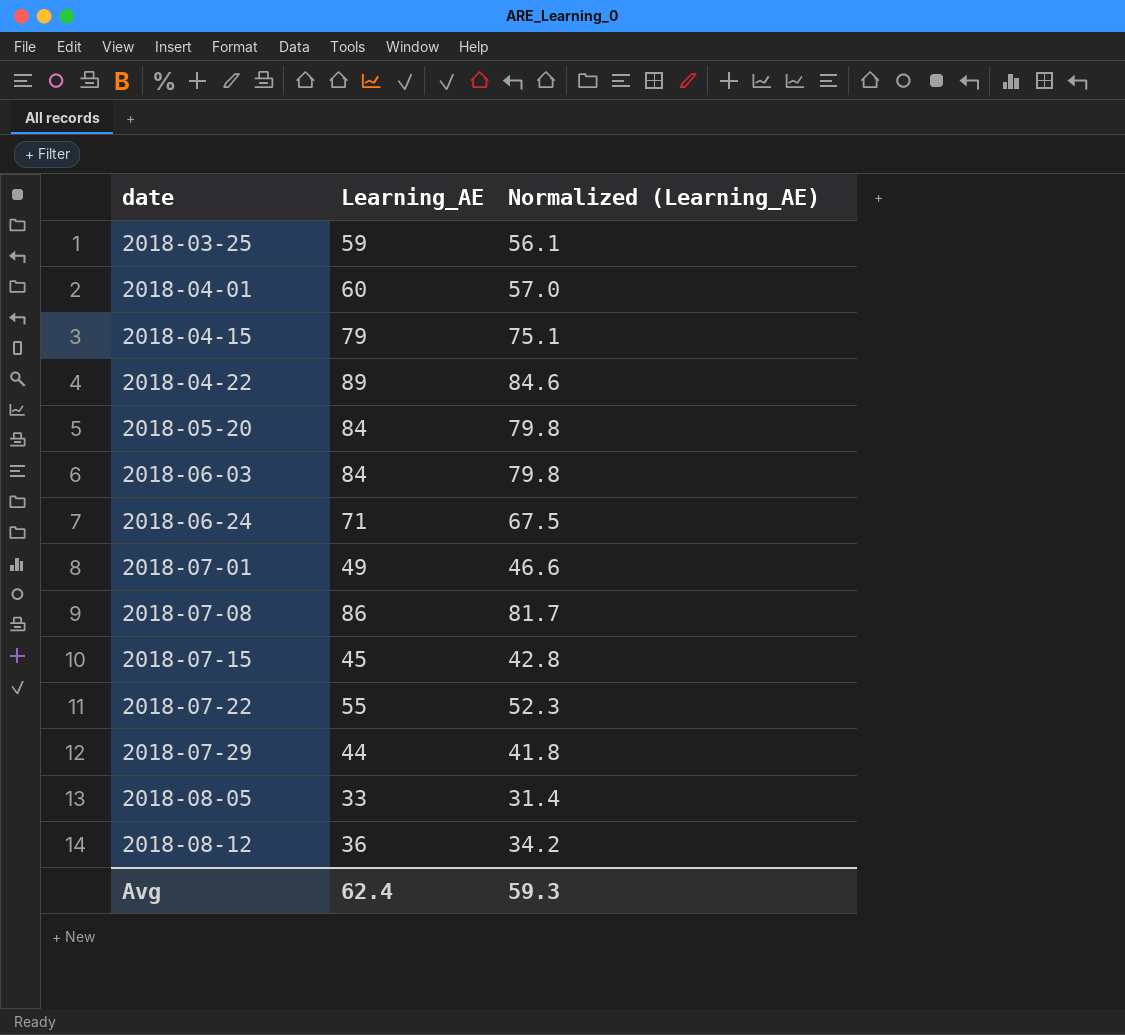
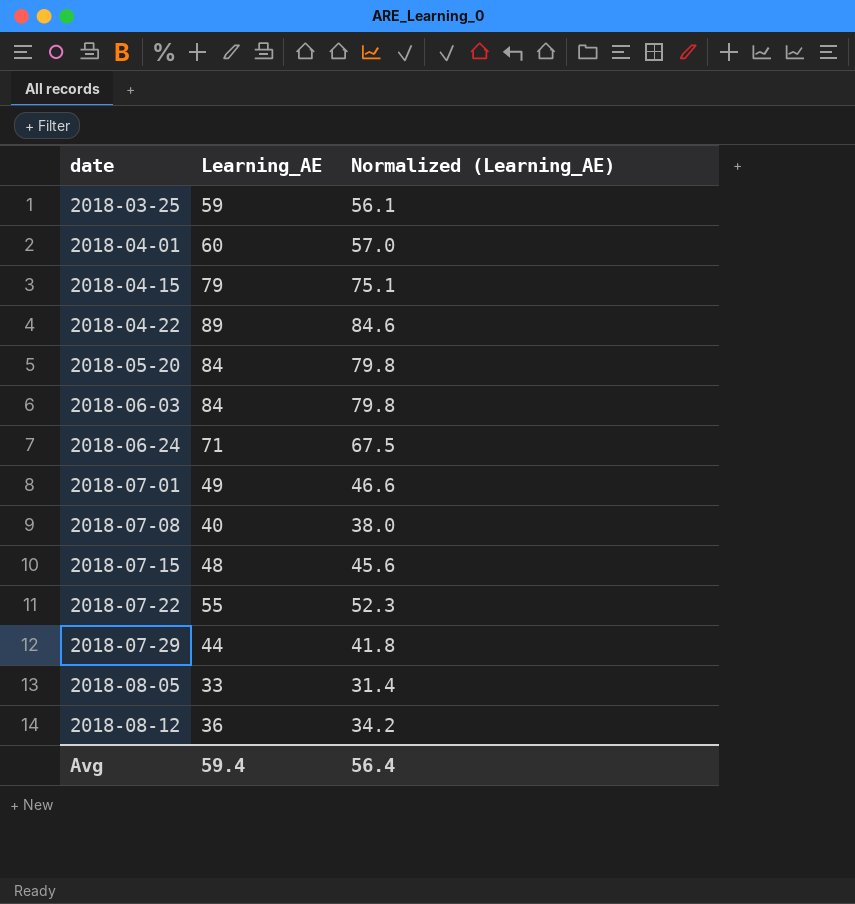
2018-07-08 | Learning_AE: 86 -> 40
2018-07-08 | Normalized (Learning_AE): 81.7 -> 38.0
2018-07-15 | Learning_AE: 45 -> 48
2018-07-15 | Normalized (Learning_AE): 42.8 -> 45.6
Avg | Learning_AE: 62.4 -> 59.4
Avg | Normalized (Learning_AE): 59.3 -> 56.4

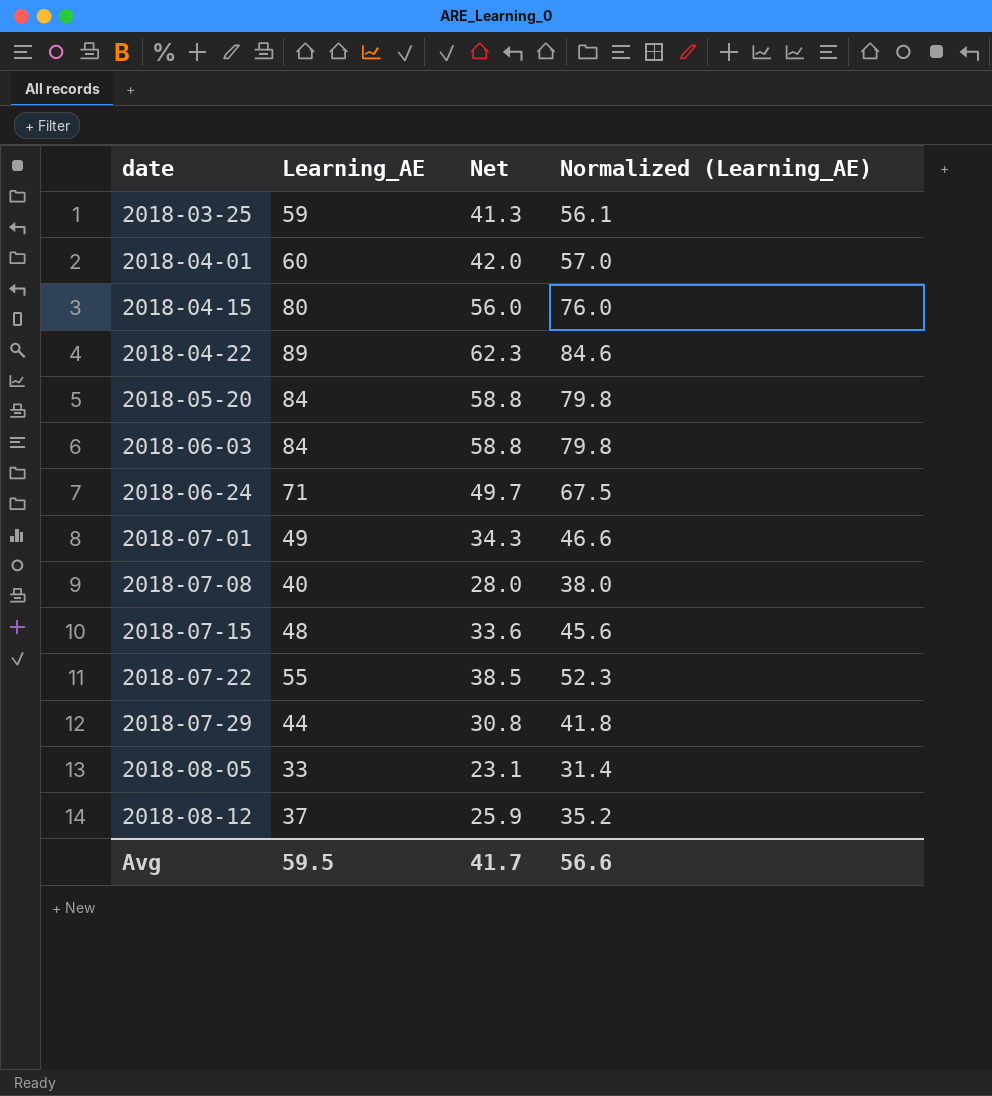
column Net | formula: none -> [Learning_AE] * 0.7
2018-04-15 | Learning_AE: 79 -> 80
2018-04-15 | Normalized (Learning_AE): 75.1 -> 76.0
2018-08-12 | Learning_AE: 36 -> 37
2018-08-12 | Normalized (Learning_AE): 34.2 -> 35.2
Avg | Learning_AE: 59.4 -> 59.5
Avg | Normalized (Learning_AE): 56.4 -> 56.6

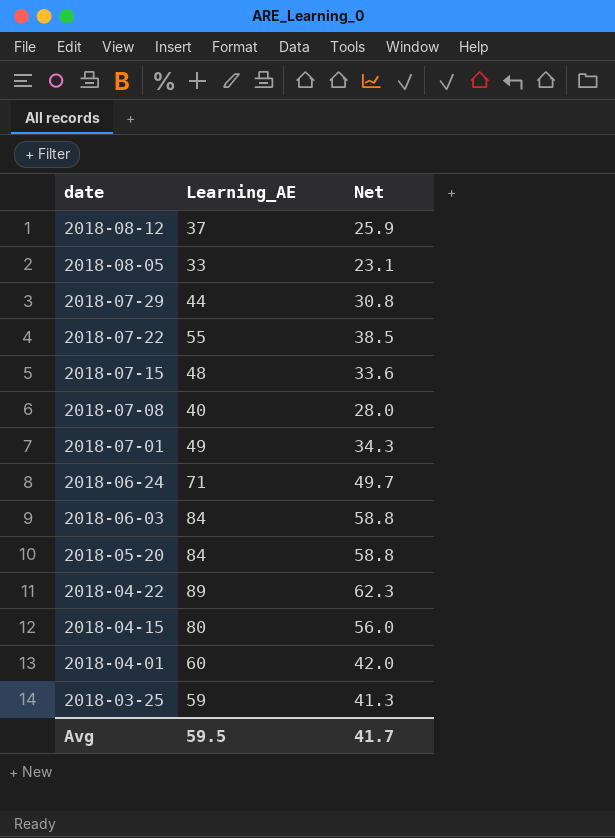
row order: date ascending -> date descending
column Normalized (Learning_AE) | formula: [Learning_AE] * 0.95 -> none

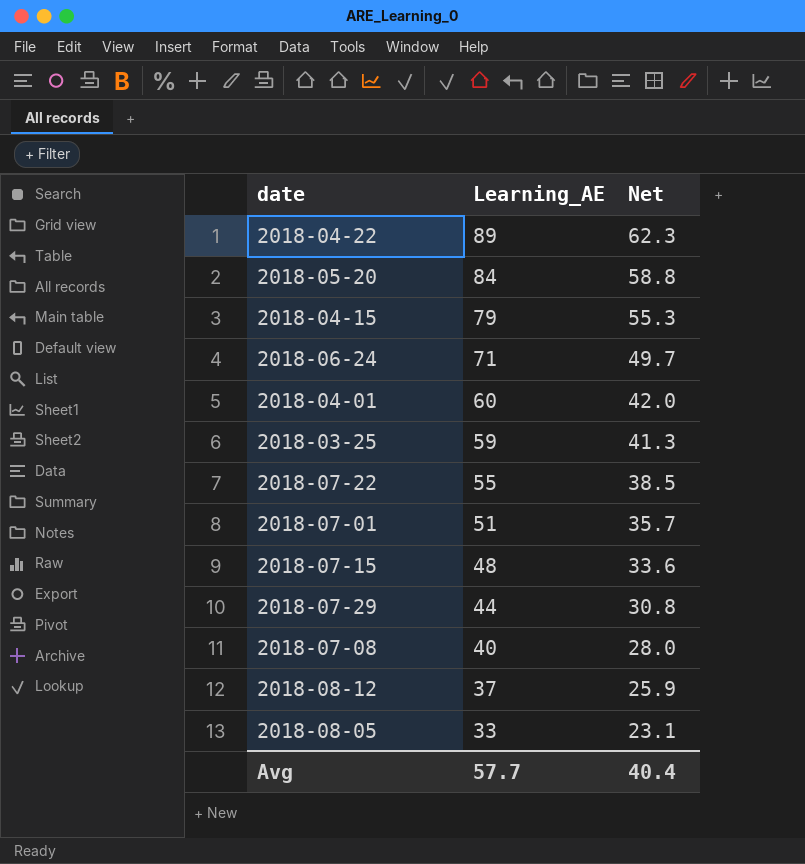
row order: date descending -> Learning_AE descending
row 2018-06-03: 84 | 58.8 -> none
2018-04-15 | Learning_AE: 80 -> 79
2018-04-15 | Net: 56.0 -> 55.3
2018-07-01 | Learning_AE: 49 -> 51
2018-07-01 | Net: 34.3 -> 35.7
Avg | Learning_AE: 59.5 -> 57.7
Avg | Net: 41.7 -> 40.4

